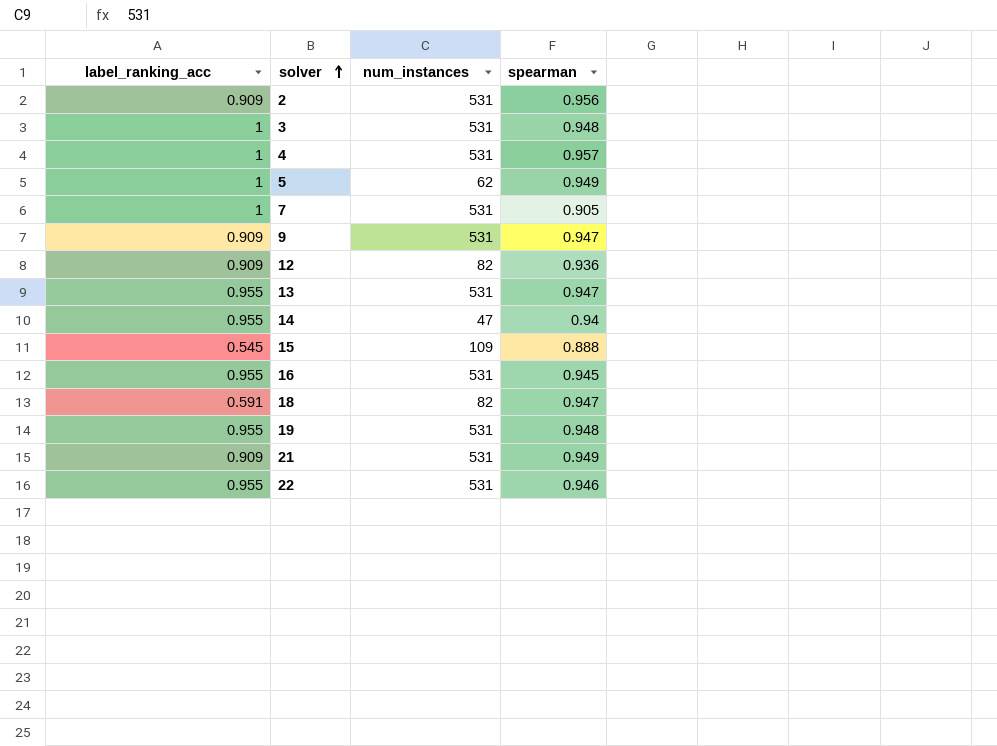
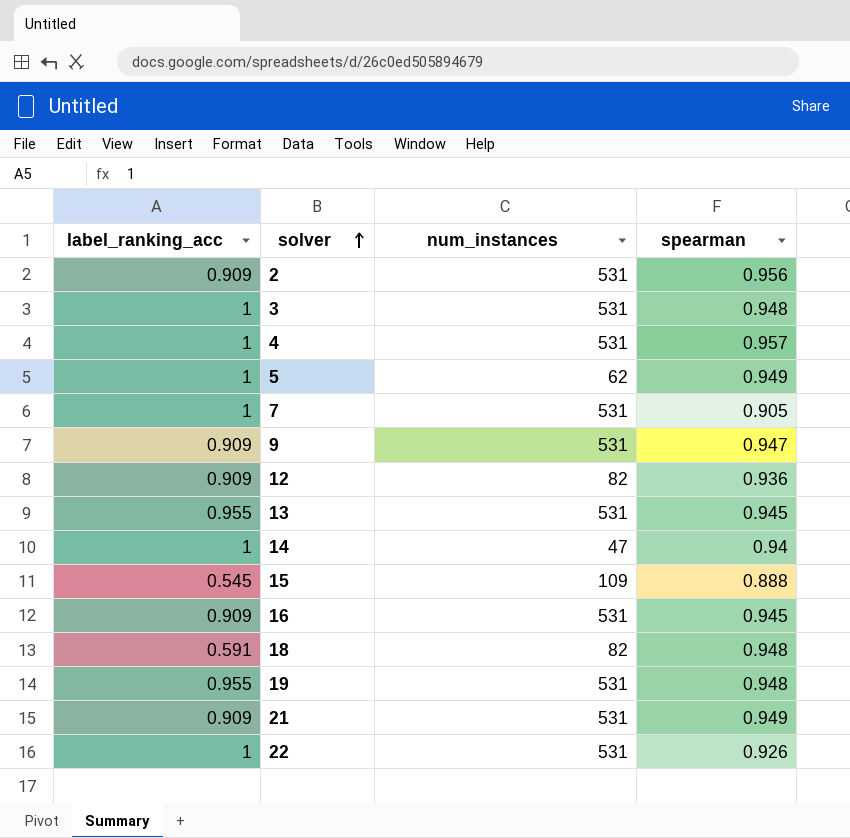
13 | spearman: 0.947 -> 0.945
14 | label_ranking_acc: 0.955 -> 1
16 | label_ranking_acc: 0.955 -> 0.909
18 | spearman: 0.947 -> 0.948
22 | label_ranking_acc: 0.955 -> 1
22 | spearman: 0.946 -> 0.926

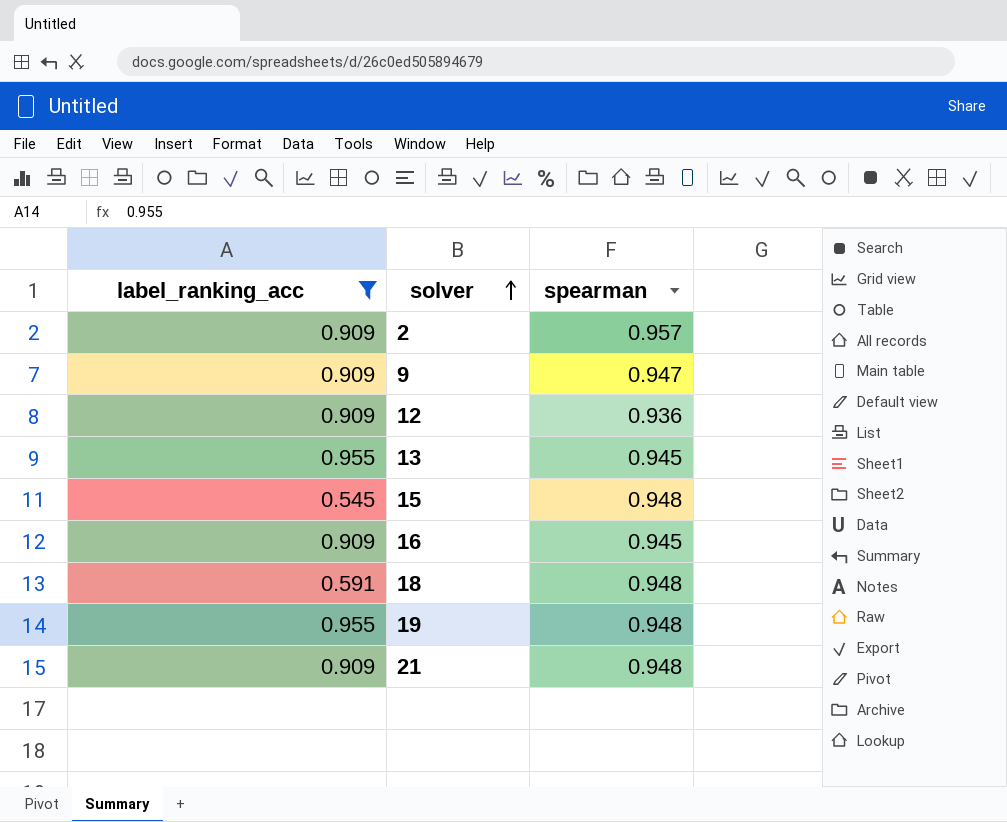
filter: none -> label_ranking_acc != 1
column num_instances | position: 3 -> none
2 | spearman: 0.956 -> 0.957
15 | spearman: 0.888 -> 0.948
21 | spearman: 0.949 -> 0.948

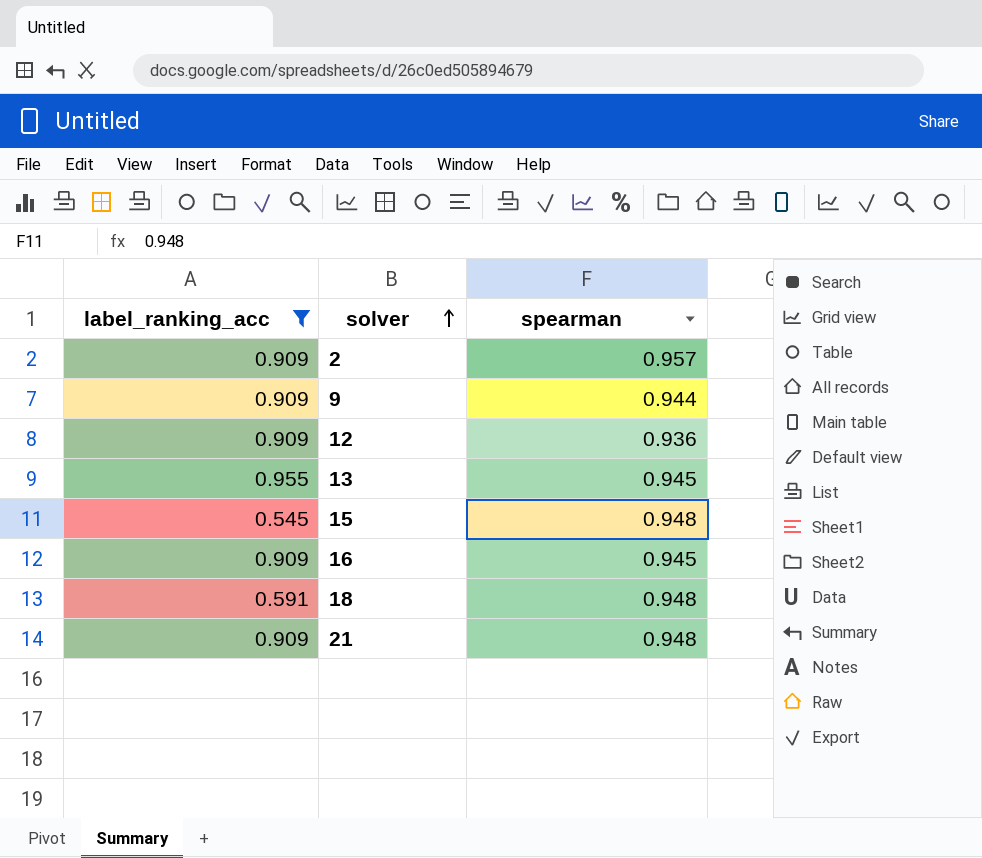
row 19: 0.955 | 0.948 -> none
9 | spearman: 0.947 -> 0.944

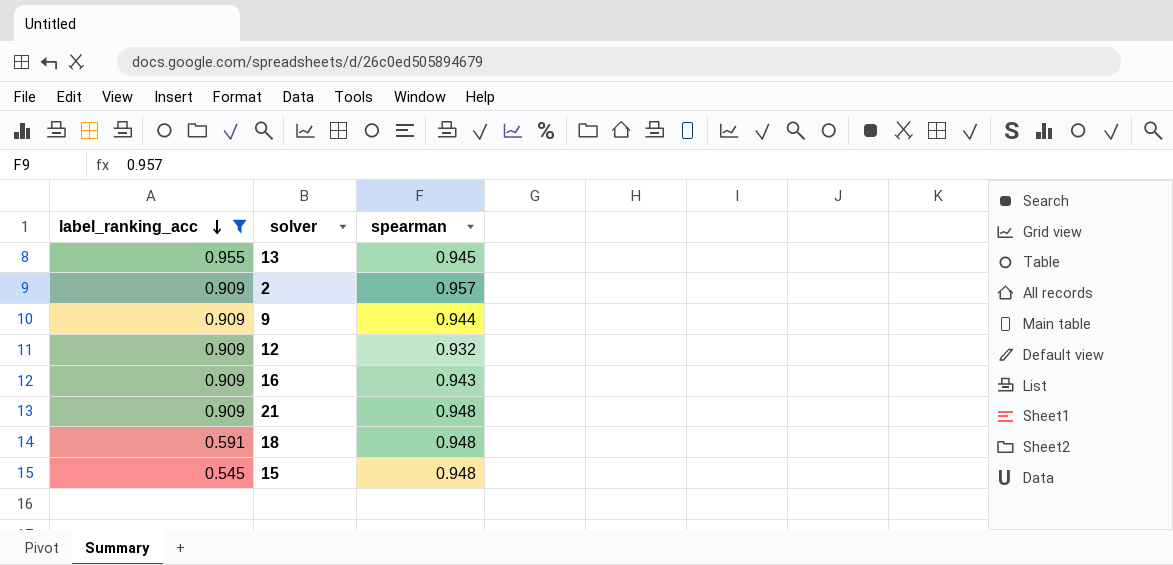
row order: solver ascending -> label_ranking_acc descending
12 | spearman: 0.936 -> 0.932
16 | spearman: 0.945 -> 0.943

